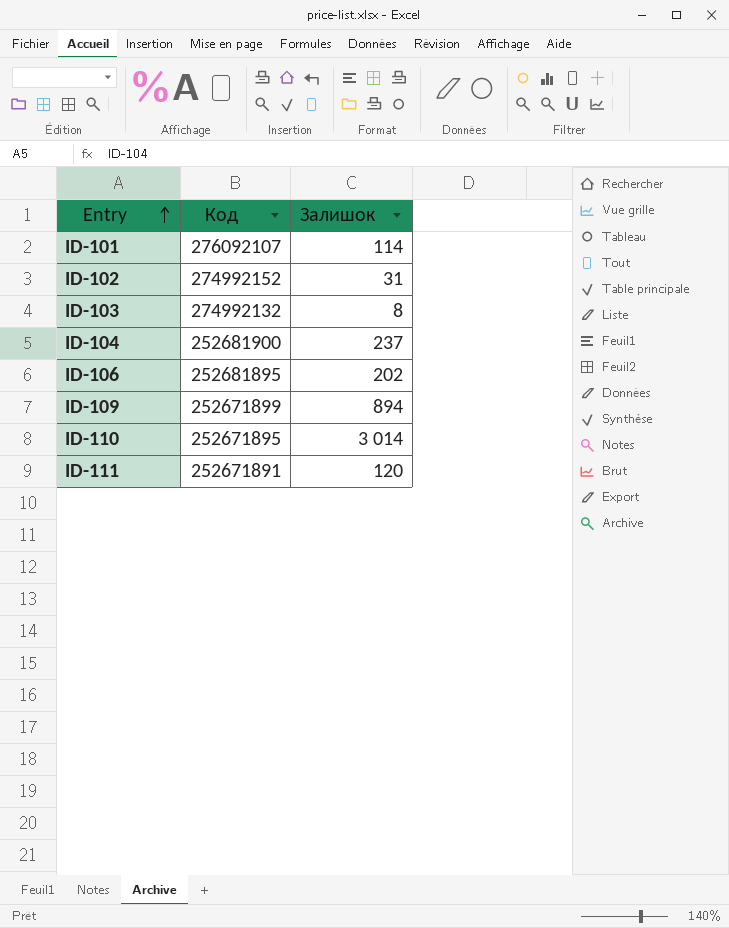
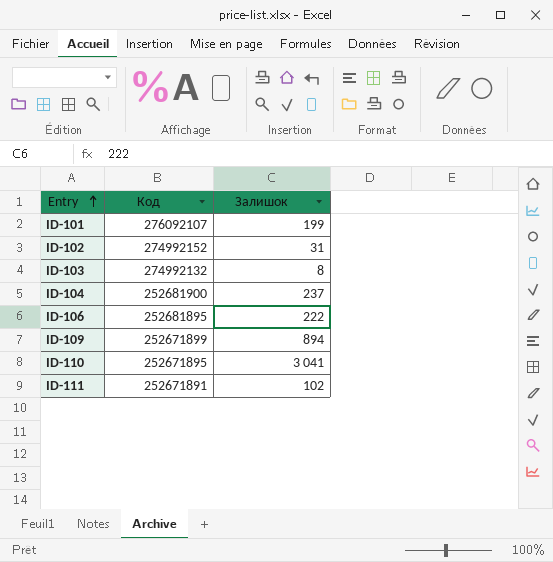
ID-101 | Залишок: 114 -> 199
ID-106 | Залишок: 202 -> 222
ID-110 | Залишок: 3 014 -> 3 041
ID-111 | Залишок: 120 -> 102

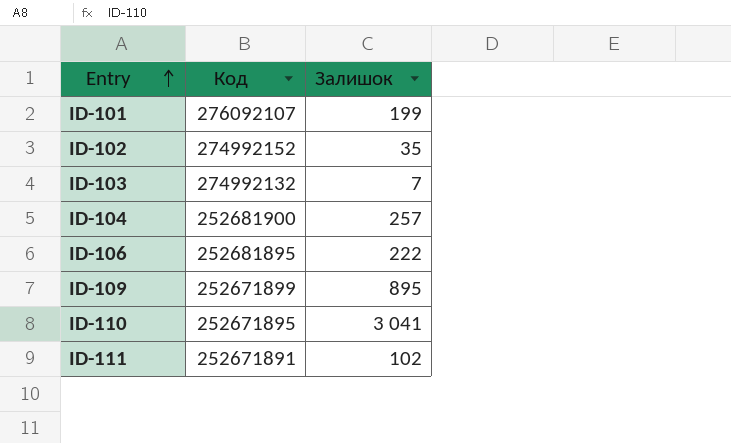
ID-102 | Залишок: 31 -> 35
ID-103 | Залишок: 8 -> 7
ID-104 | Залишок: 237 -> 257
ID-109 | Залишок: 894 -> 895

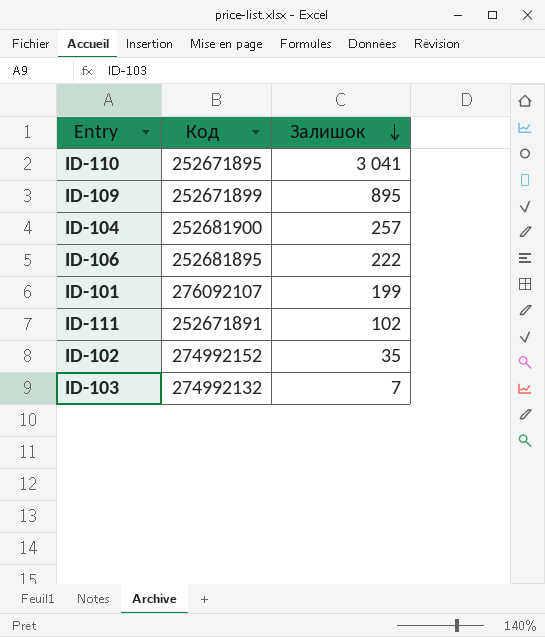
row order: Entry ascending -> Залишок descending

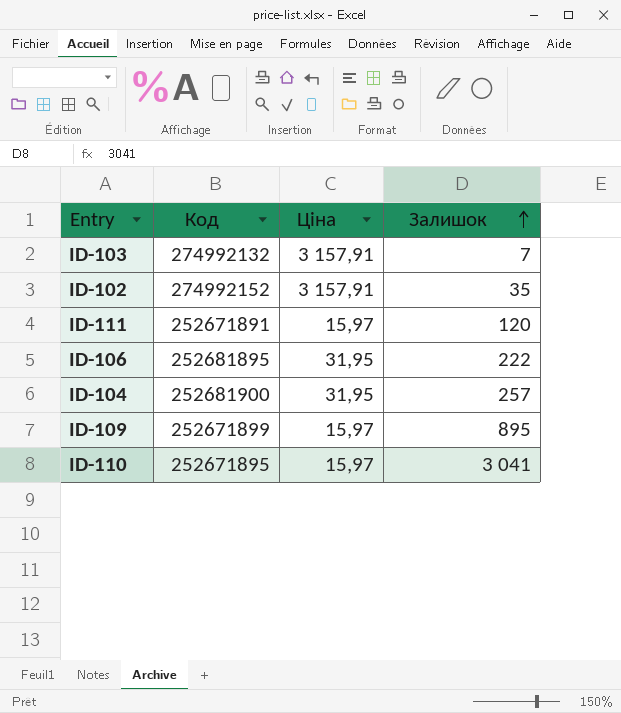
row order: Залишок descending -> Залишок ascending
column Ціна | position: none -> 3
row ID-101: 276092107 | 199 -> none
ID-111 | Залишок: 102 -> 120

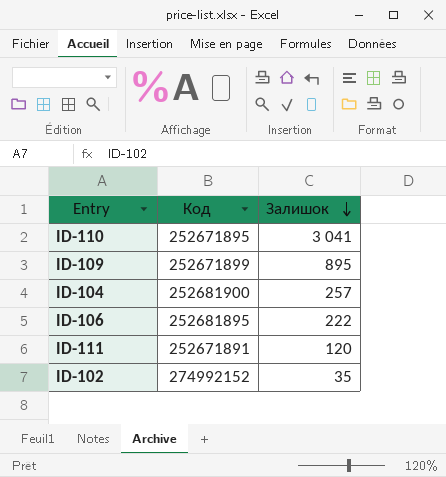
row order: Залишок ascending -> Залишок descending
column Ціна | position: 3 -> none
row ID-103: 274992132 | 3 157,91 | 7 -> none

